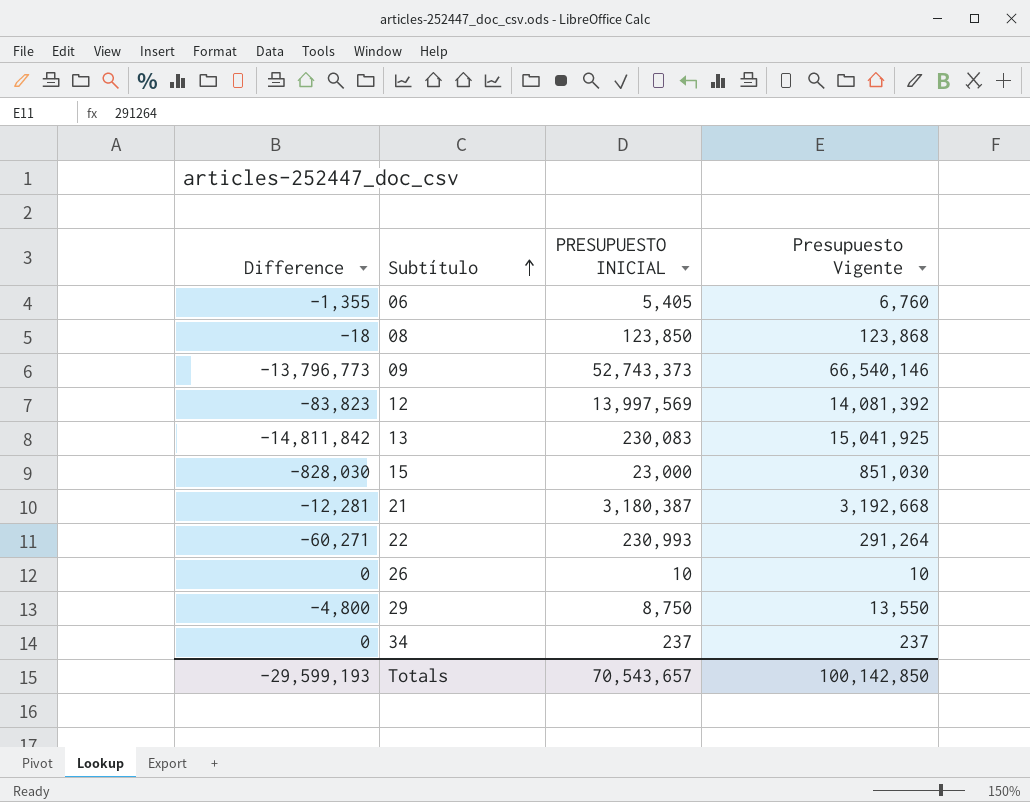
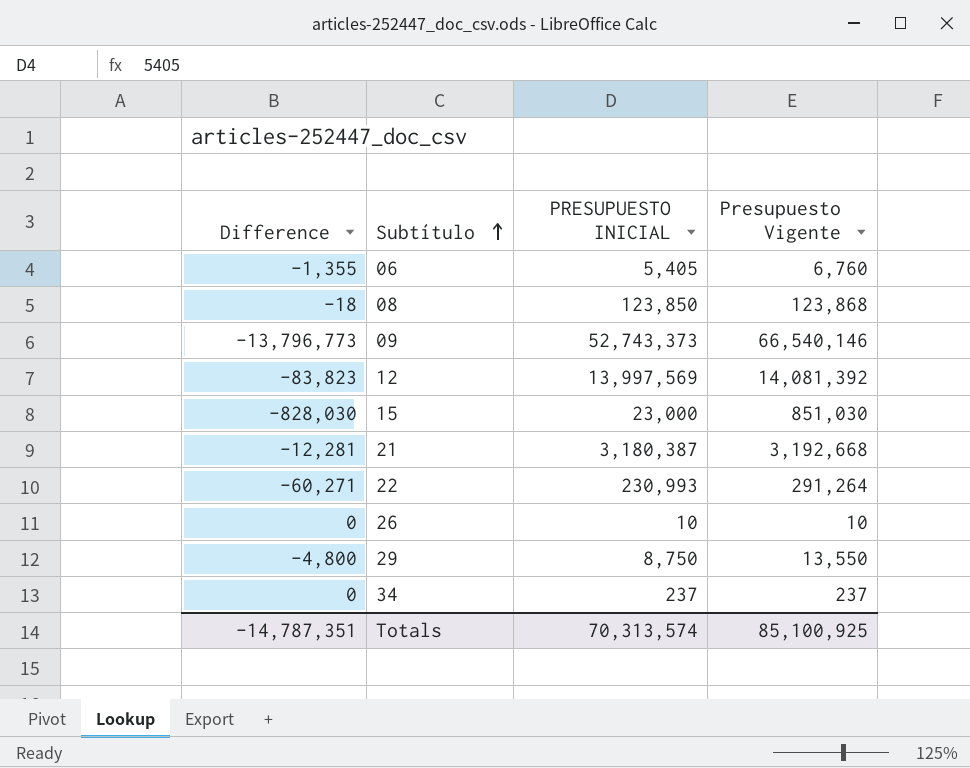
row 13: -14,811,842 | 230,083 | 15,041,925 -> none
Totals | Difference: -29,599,193 -> -14,787,351
Totals | PRESUPUESTO INICIAL: 70,543,657 -> 70,313,574
Totals | Presupuesto Vigente: 100,142,850 -> 85,100,925

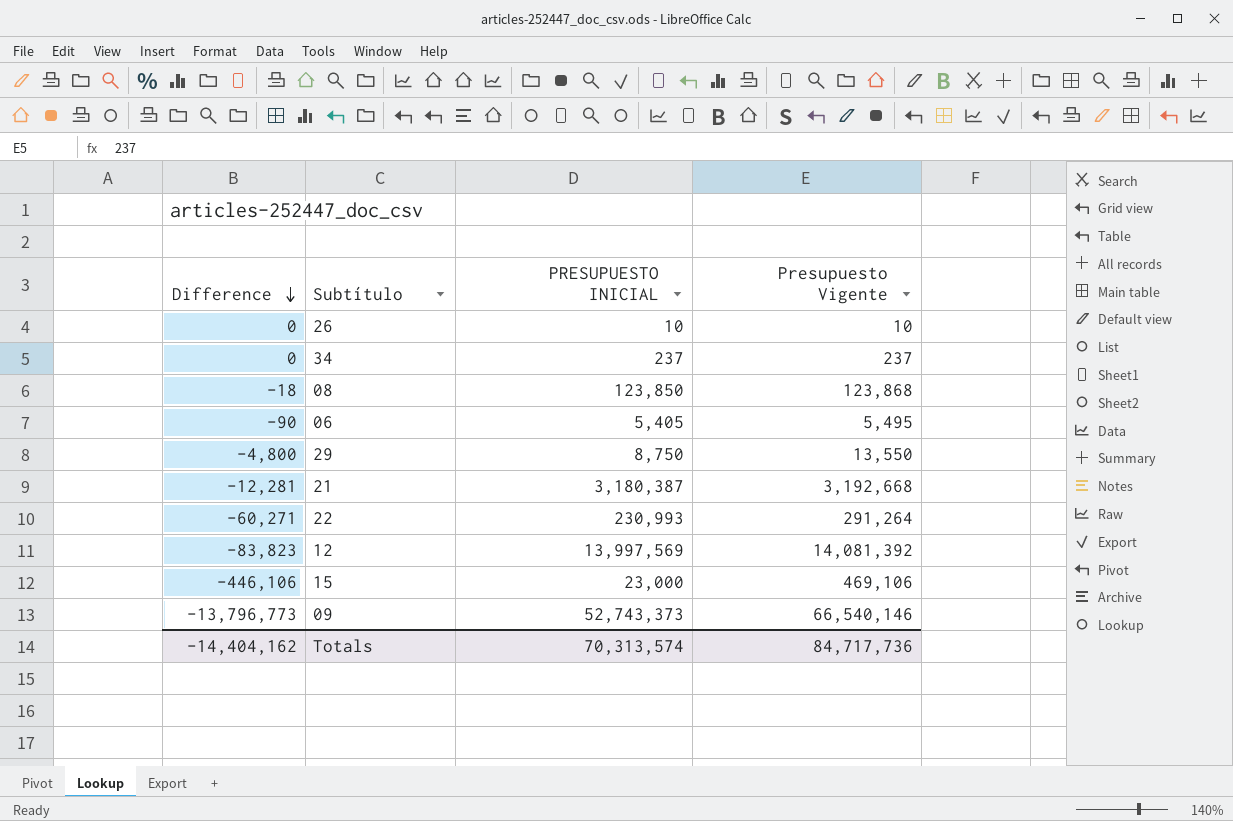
row order: Subtítulo ascending -> Difference descending
06 | Difference: -1,355 -> -90
06 | Presupuesto Vigente: 6,760 -> 5,495
15 | Difference: -828,030 -> -446,106
15 | Presupuesto Vigente: 851,030 -> 469,106
Totals | Difference: -14,787,351 -> -14,404,162
Totals | Presupuesto Vigente: 85,100,925 -> 84,717,736

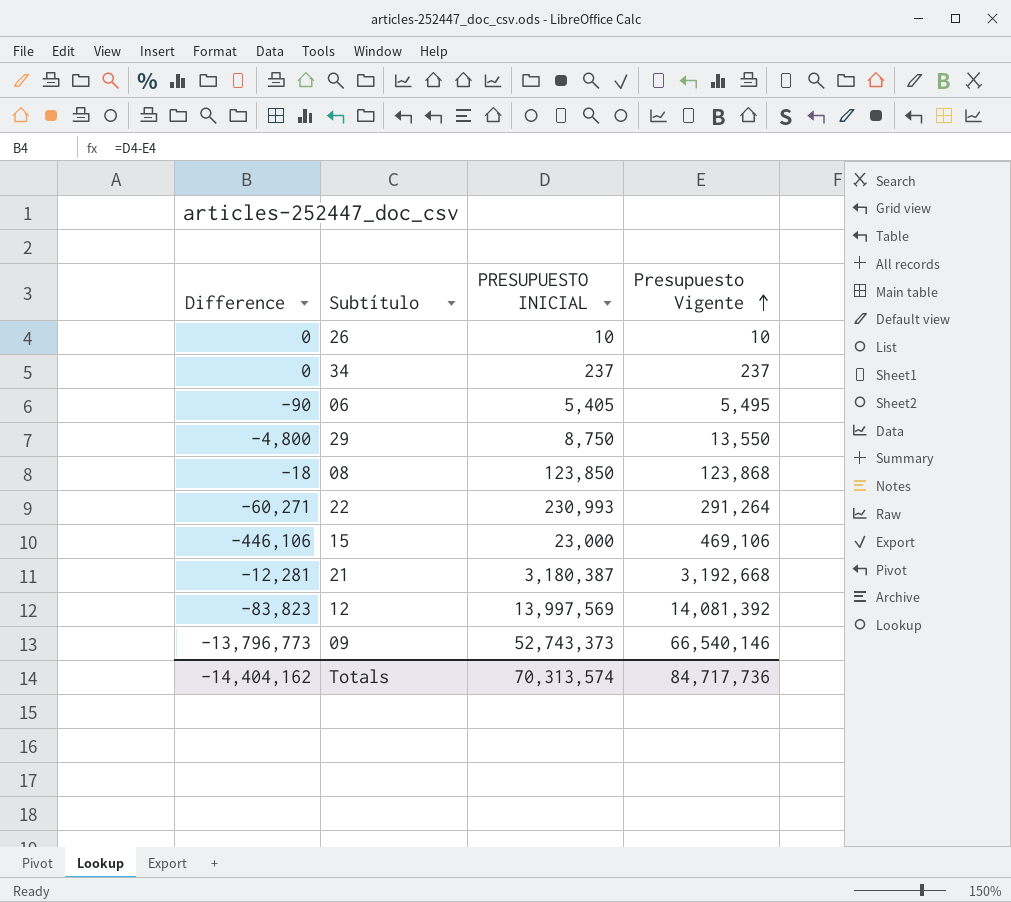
row order: Difference descending -> Presupuesto Vigente ascending

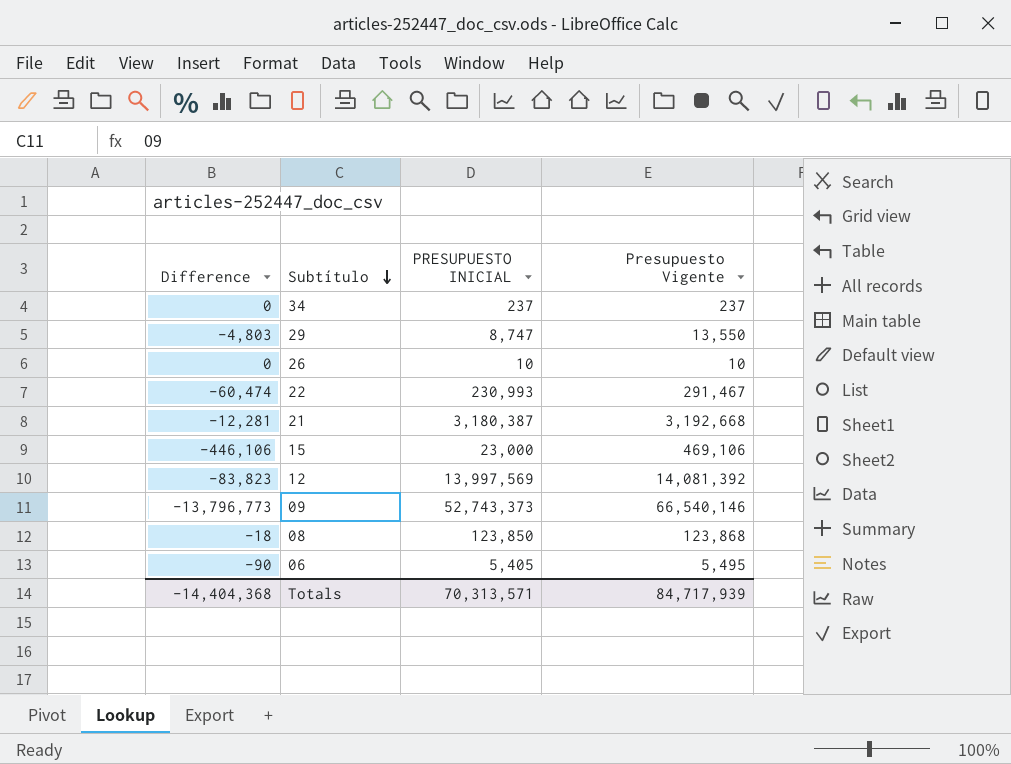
row order: Presupuesto Vigente ascending -> Subtítulo descending
29 | Difference: -4,800 -> -4,803
29 | PRESUPUESTO INICIAL: 8,750 -> 8,747
22 | Difference: -60,271 -> -60,474
22 | Presupuesto Vigente: 291,264 -> 291,467
Totals | Difference: -14,404,162 -> -14,404,368
Totals | PRESUPUESTO INICIAL: 70,313,574 -> 70,313,571
Totals | Presupuesto Vigente: 84,717,736 -> 84,717,939

